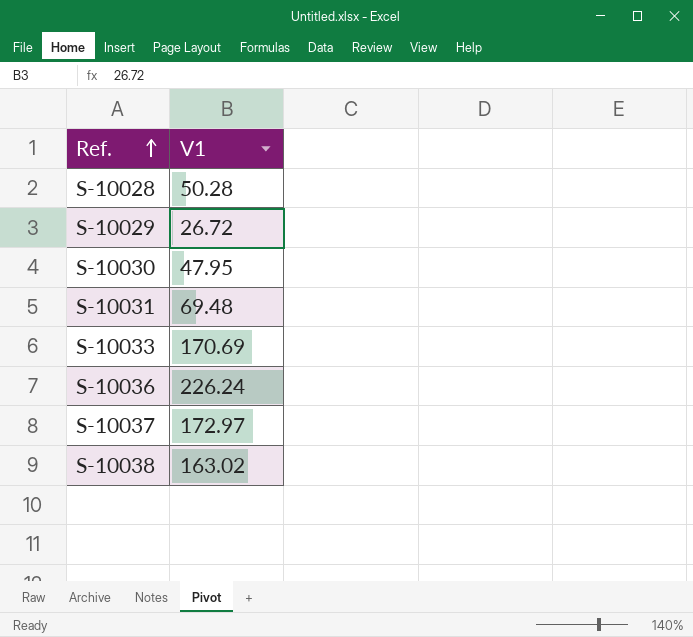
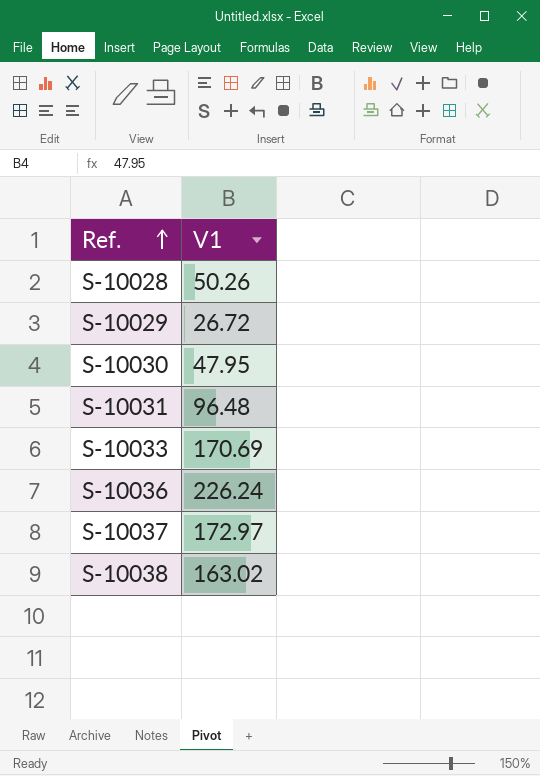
S-10028 | V1: 50.28 -> 50.26
S-10031 | V1: 69.48 -> 96.48

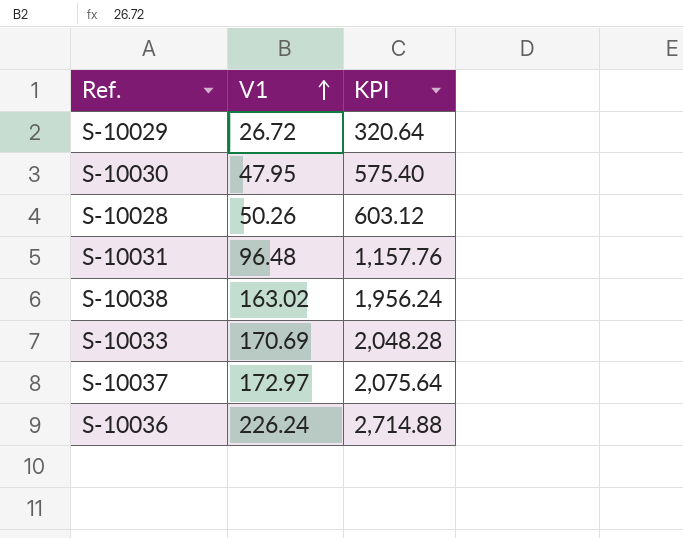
row order: Ref. ascending -> V1 ascending
column KPI | formula: none -> [V1] * 12

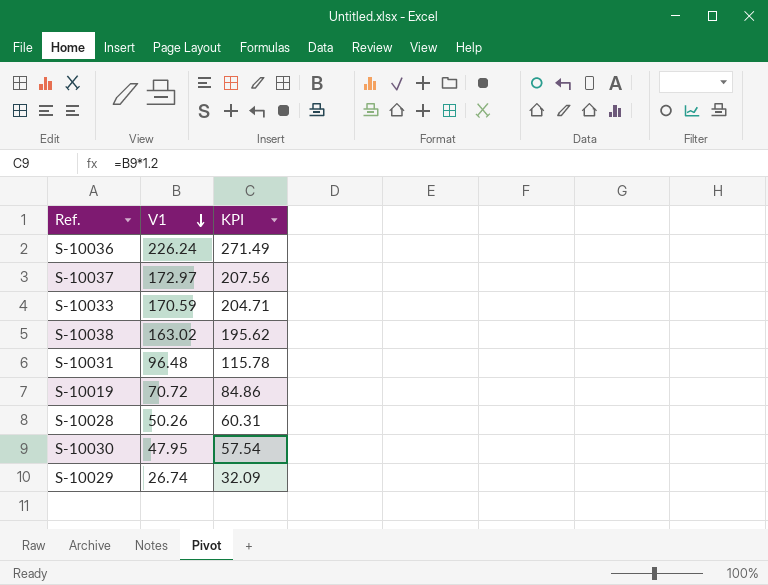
row order: V1 ascending -> V1 descending
column KPI | formula: [V1] * 12 -> [V1] * 1.2
S-10033 | V1: 170.69 -> 170.59
row S-10019: none -> 70.72 | 84.86
S-10029 | V1: 26.72 -> 26.74

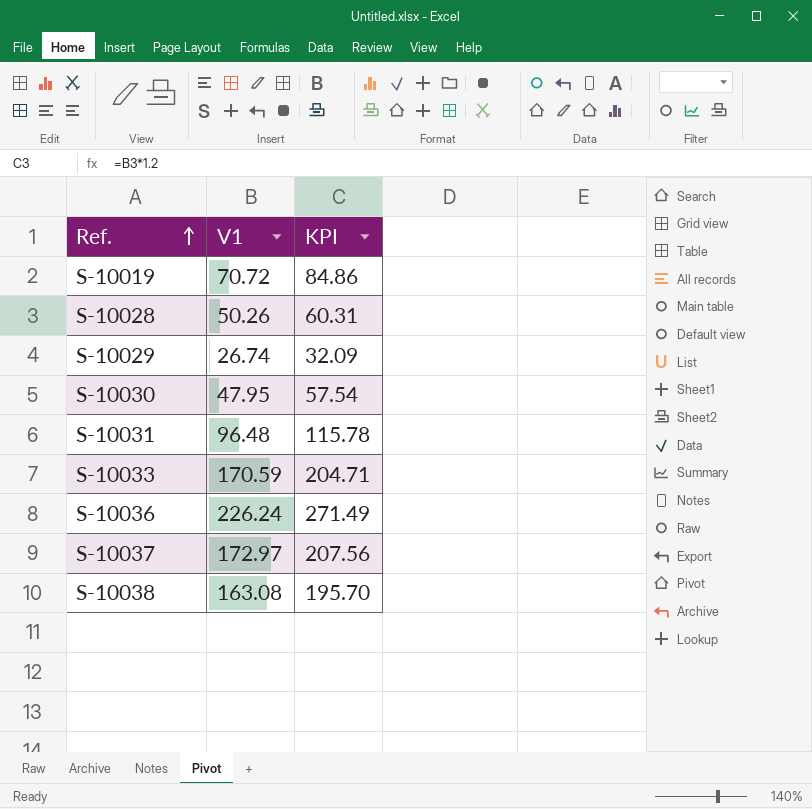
row order: V1 descending -> Ref. ascending
S-10038 | V1: 163.02 -> 163.08
S-10038 | KPI: 195.62 -> 195.70

